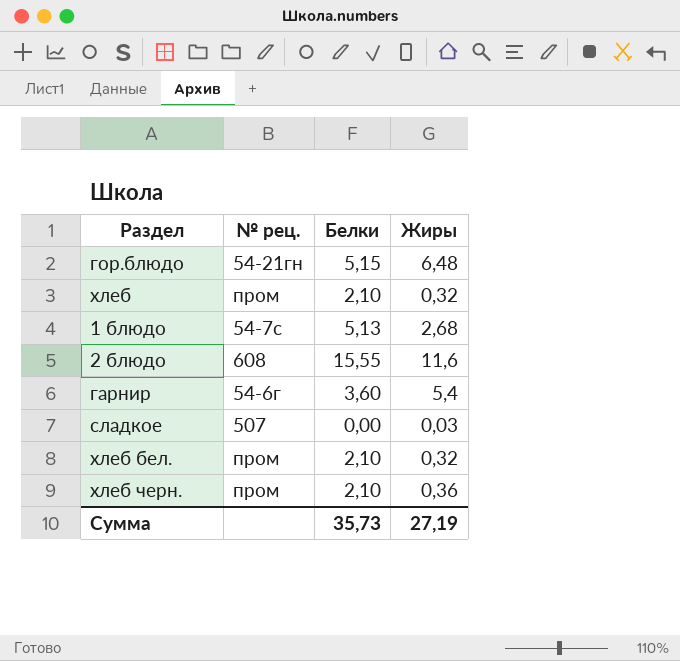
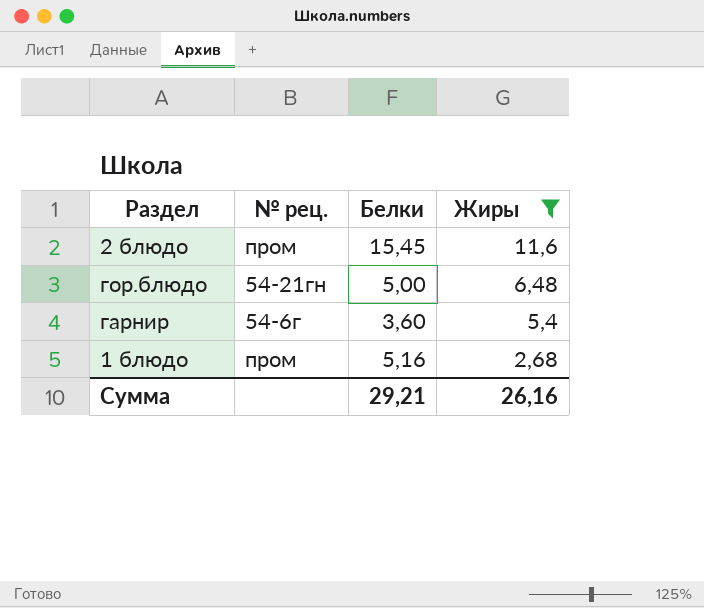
filter: none -> Жиры >= 2,68
row order: none -> Жиры descending
2 блюдо | № рец.: 608 -> пром
2 блюдо | Белки: 15,55 -> 15,45
гор.блюдо | Белки: 5,15 -> 5,00
1 блюдо | № рец.: 54-7с -> пром
1 блюдо | Белки: 5,13 -> 5,16
Сумма | Белки: 35,73 -> 29,21
Сумма | Жиры: 27,19 -> 26,16

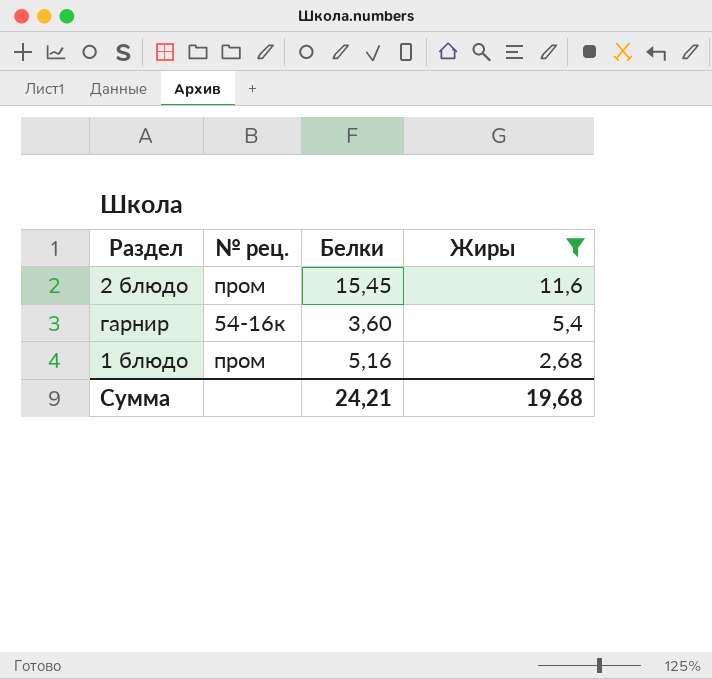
row гор.блюдо: 54-21гн | 5,00 | 6,48 -> none
гарнир | № рец.: 54-6г -> 54-16к
Сумма | Белки: 29,21 -> 24,21
Сумма | Жиры: 26,16 -> 19,68

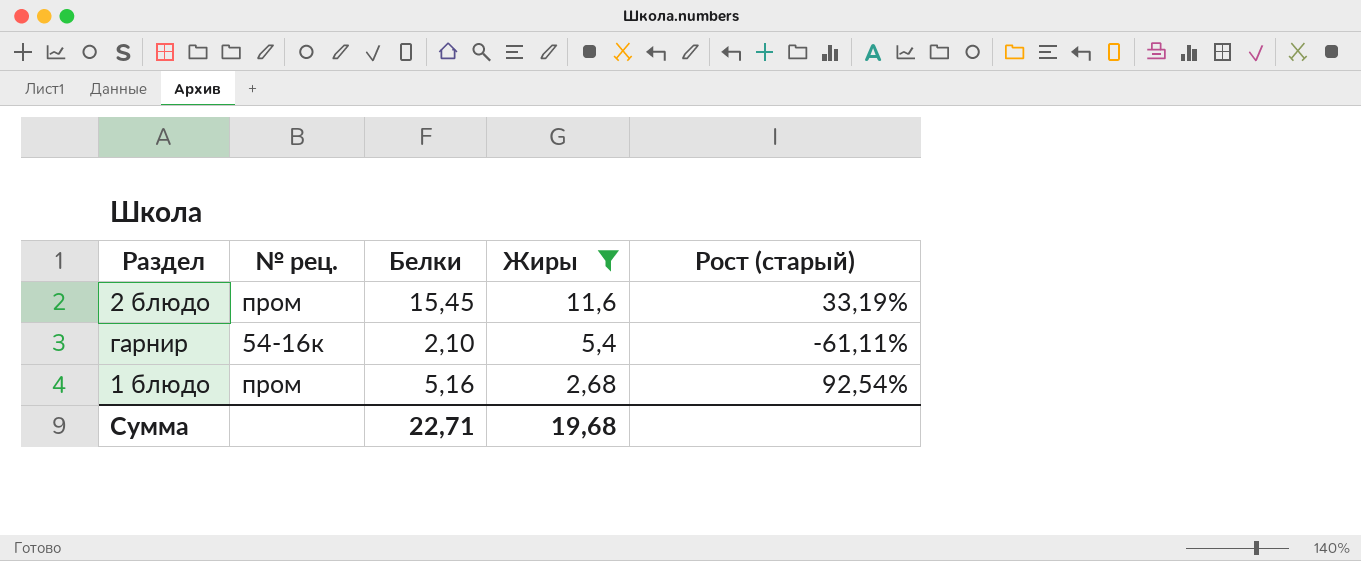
column Рост (старый) | formula: none -> ([Белки] - [Жиры]) / [Жиры]
гарнир | Белки: 3,60 -> 2,10
Сумма | Белки: 24,21 -> 22,71

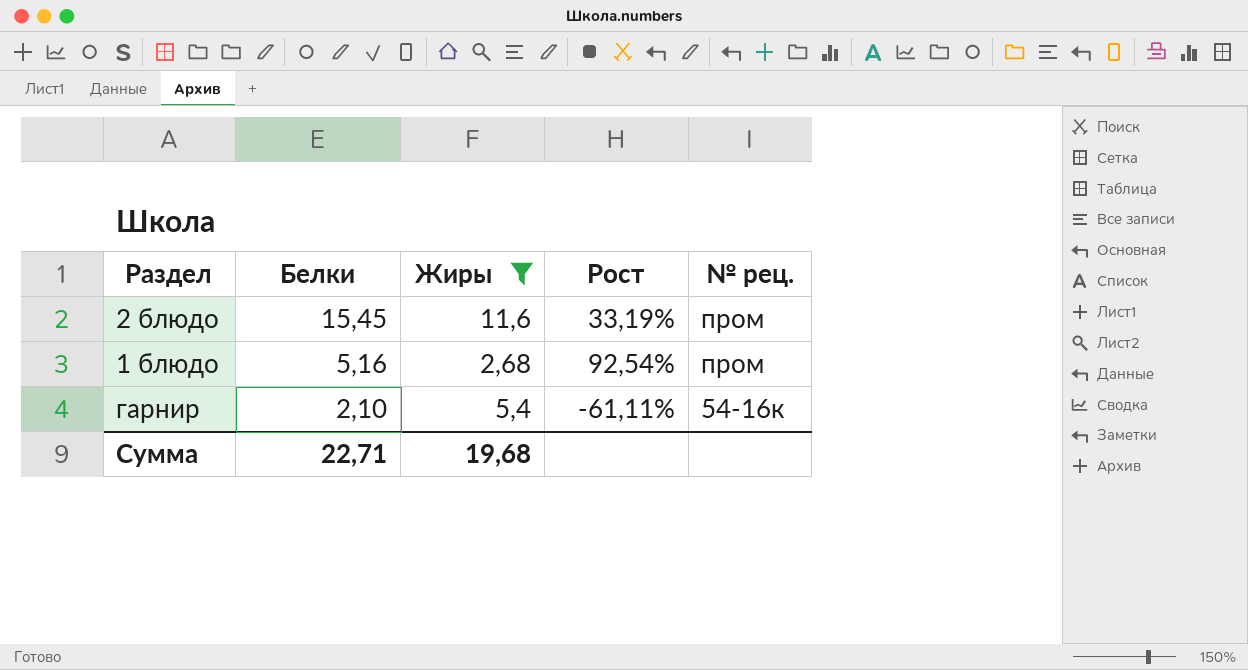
row order: Жиры descending -> Белки descending
column name: Рост (старый) -> Рост
column № рец. | position: 2 -> 5

